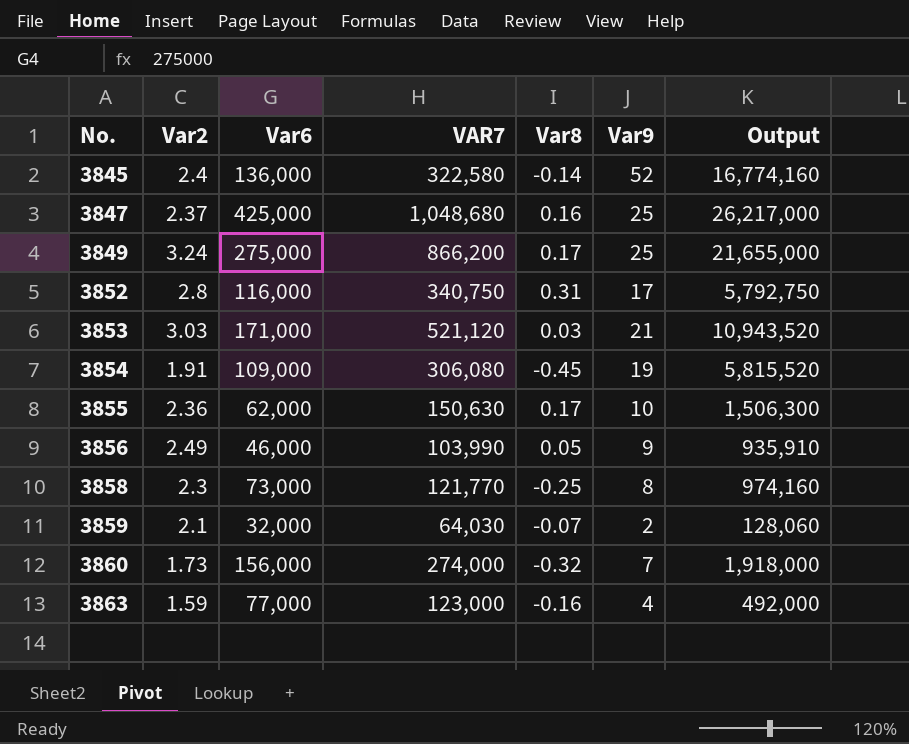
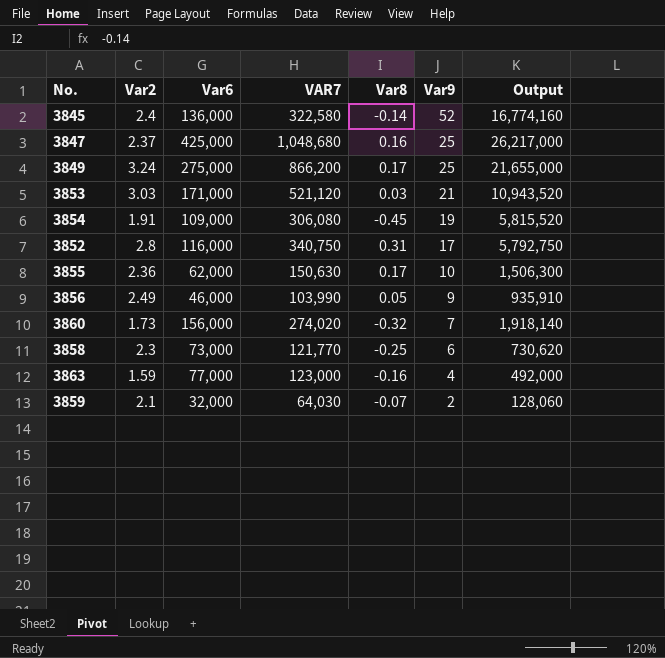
row order: No. ascending -> Var9 descending
3860 | VAR7: 274,000 -> 274,020
3860 | Output: 1,918,000 -> 1,918,140
3858 | Var9: 8 -> 6
3858 | Output: 974,160 -> 730,620

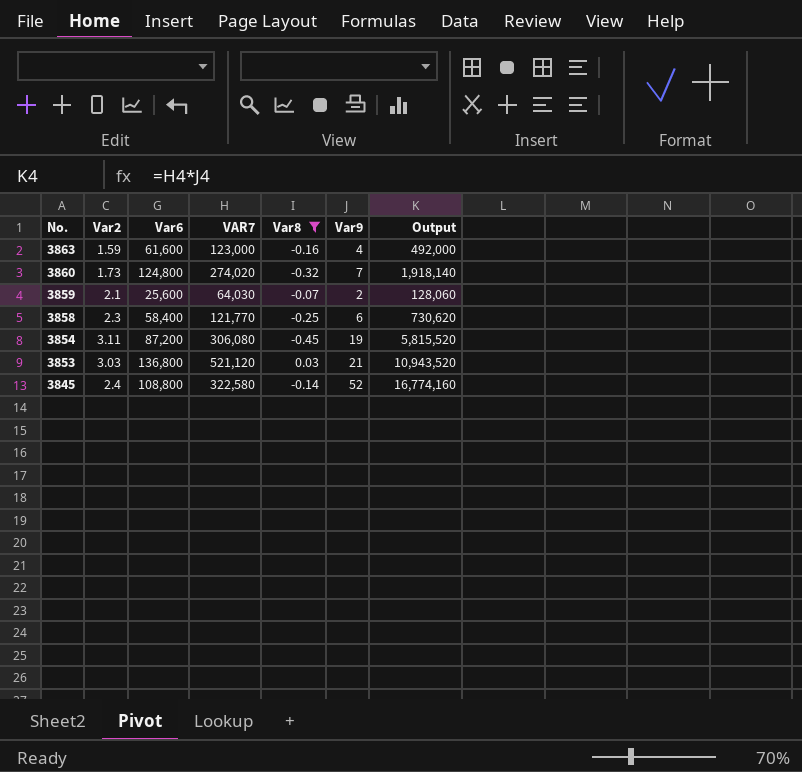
filter: none -> Var8 <= 0.03
row order: Var9 descending -> No. descending
3863 | Var6: 77,000 -> 61,600
3860 | Var6: 156,000 -> 124,800
3859 | Var6: 32,000 -> 25,600
3858 | Var6: 73,000 -> 58,400
3854 | Var2: 1.91 -> 3.11
3854 | Var6: 109,000 -> 87,200
3853 | Var6: 171,000 -> 136,800
3845 | Var6: 136,000 -> 108,800

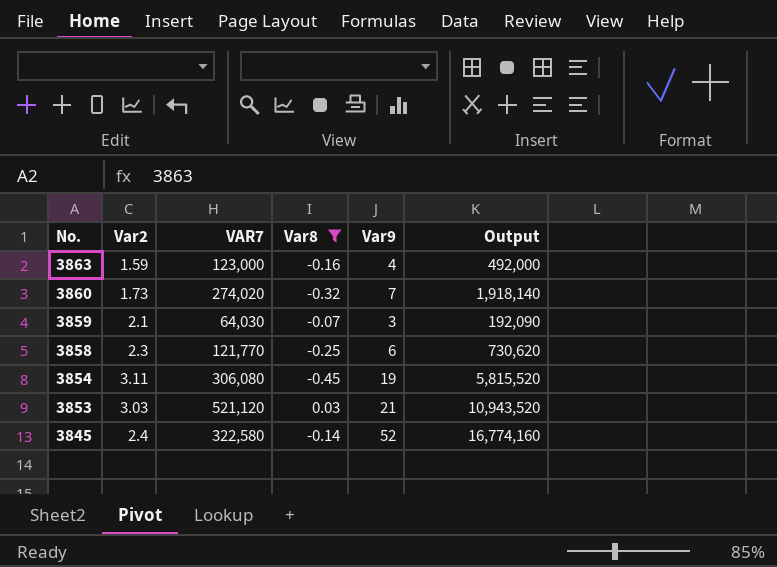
column Var6 | position: 3 -> none
3859 | Var9: 2 -> 3
3859 | Output: 128,060 -> 192,090

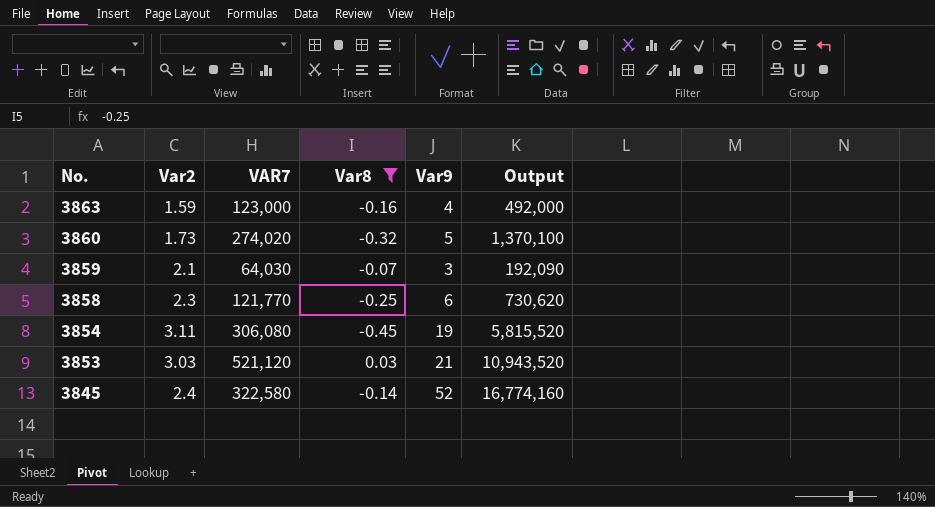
3860 | Var9: 7 -> 5
3860 | Output: 1,918,140 -> 1,370,100

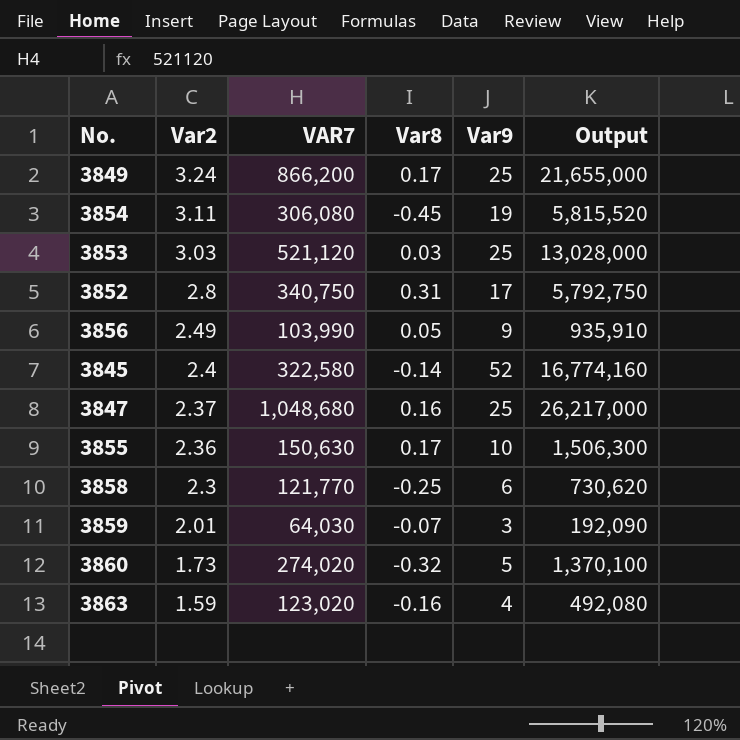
filter: Var8 <= 0.03 -> none
row order: No. descending -> Var2 descending
3853 | Var9: 21 -> 25
3853 | Output: 10,943,520 -> 13,028,000
3859 | Var2: 2.1 -> 2.01
3863 | VAR7: 123,000 -> 123,020
3863 | Output: 492,000 -> 492,080

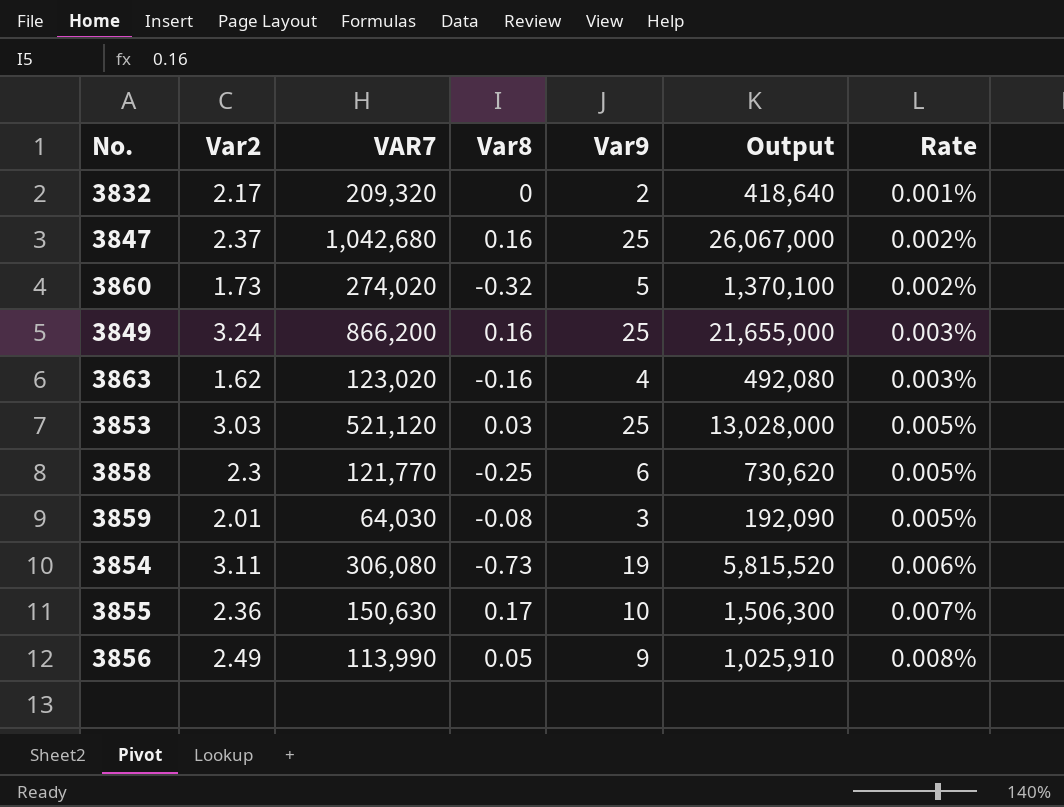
row order: Var2 descending -> Rate ascending
column Rate | formula: none -> [Var9] / [VAR7]
row 3852: 2.8 | 340,750 | 0.31 | 17 | 5,792,750 -> none
row 3845: 2.4 | 322,580 | -0.14 | 52 | 16,774,160 -> none
row 3832: none -> 2.17 | 209,320 | 0 | 2 | 418,640 | 0.001%
3847 | VAR7: 1,048,680 -> 1,042,680
3847 | Output: 26,217,000 -> 26,067,000
3849 | Var8: 0.17 -> 0.16
3863 | Var2: 1.59 -> 1.62
3859 | Var8: -0.07 -> -0.08
3854 | Var8: -0.45 -> -0.73
3856 | VAR7: 103,990 -> 113,990
3856 | Output: 935,910 -> 1,025,910

